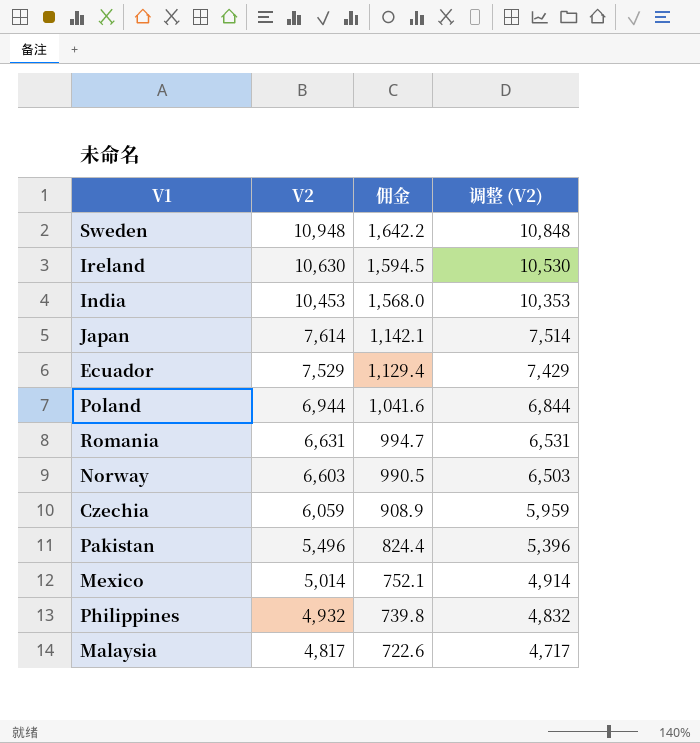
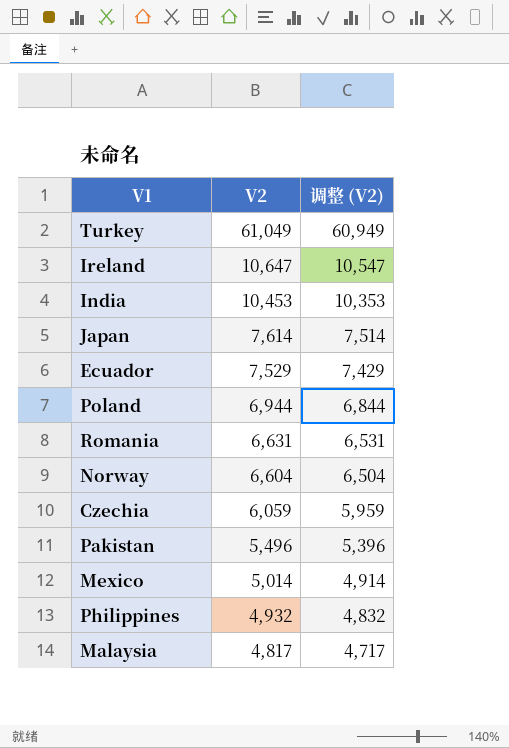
column 佣金 | formula: [V2] * 0.15 -> none
row Sweden: 10,948 | 1,642.2 | 10,848 -> none
row Turkey: none -> 61,049 | 60,949
Ireland | V2: 10,630 -> 10,647
Ireland | 调整 (V2): 10,530 -> 10,547
Norway | V2: 6,603 -> 6,604
Norway | 调整 (V2): 6,503 -> 6,504

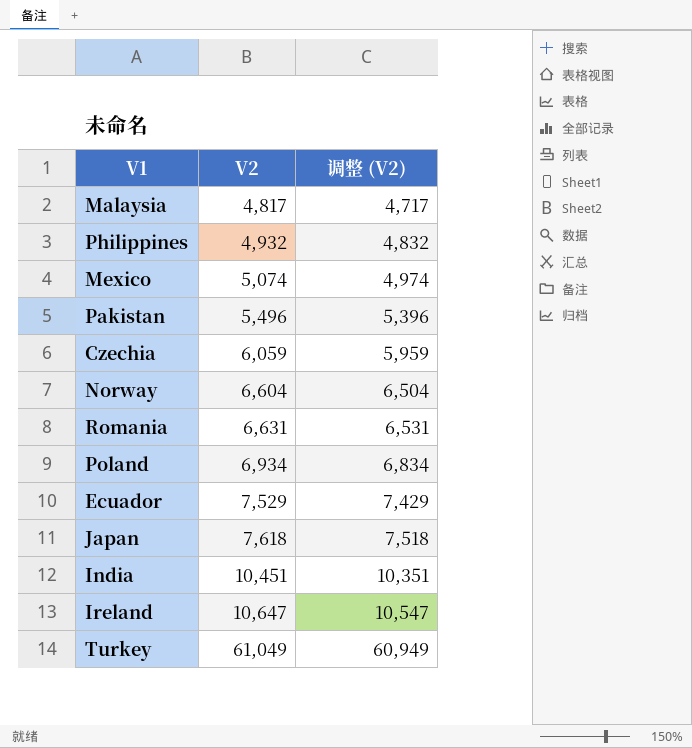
row order: V2 descending -> V2 ascending
Mexico | V2: 5,014 -> 5,074
Mexico | 调整 (V2): 4,914 -> 4,974
Poland | V2: 6,944 -> 6,934
Poland | 调整 (V2): 6,844 -> 6,834
Japan | V2: 7,614 -> 7,618
Japan | 调整 (V2): 7,514 -> 7,518
India | V2: 10,453 -> 10,451
India | 调整 (V2): 10,353 -> 10,351

